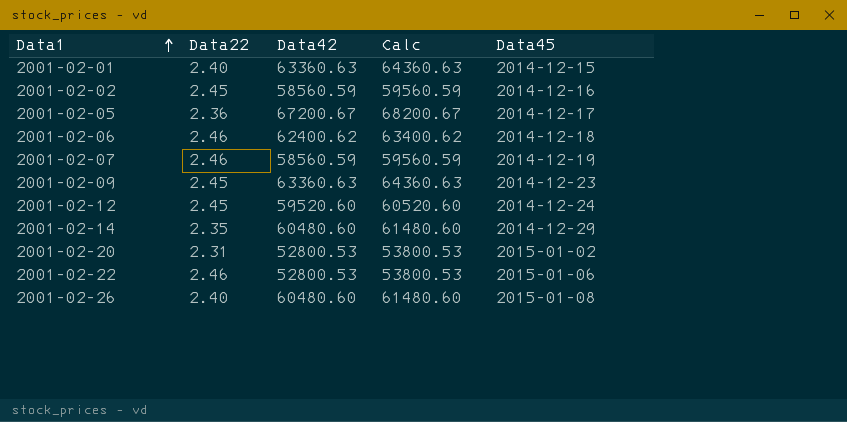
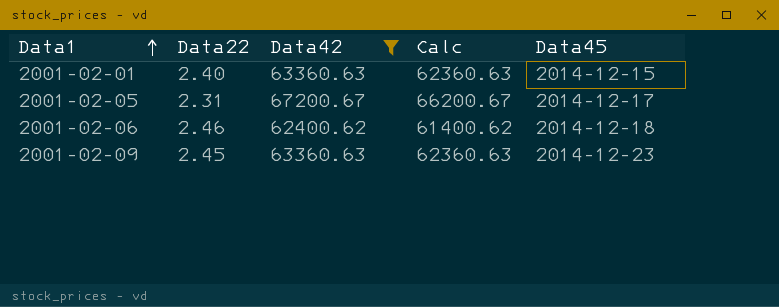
filter: none -> Data42 >= 62400.62
column Calc | formula: [Data42] + 1000 -> [Data42] - 1000
2001-02-05 | Data22: 2.36 -> 2.31

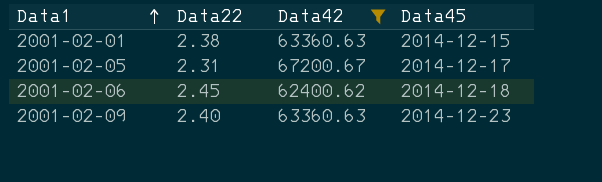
column Calc | formula: [Data42] - 1000 -> none
2001-02-01 | Data22: 2.40 -> 2.38
2001-02-06 | Data22: 2.46 -> 2.45
2001-02-09 | Data22: 2.45 -> 2.40

